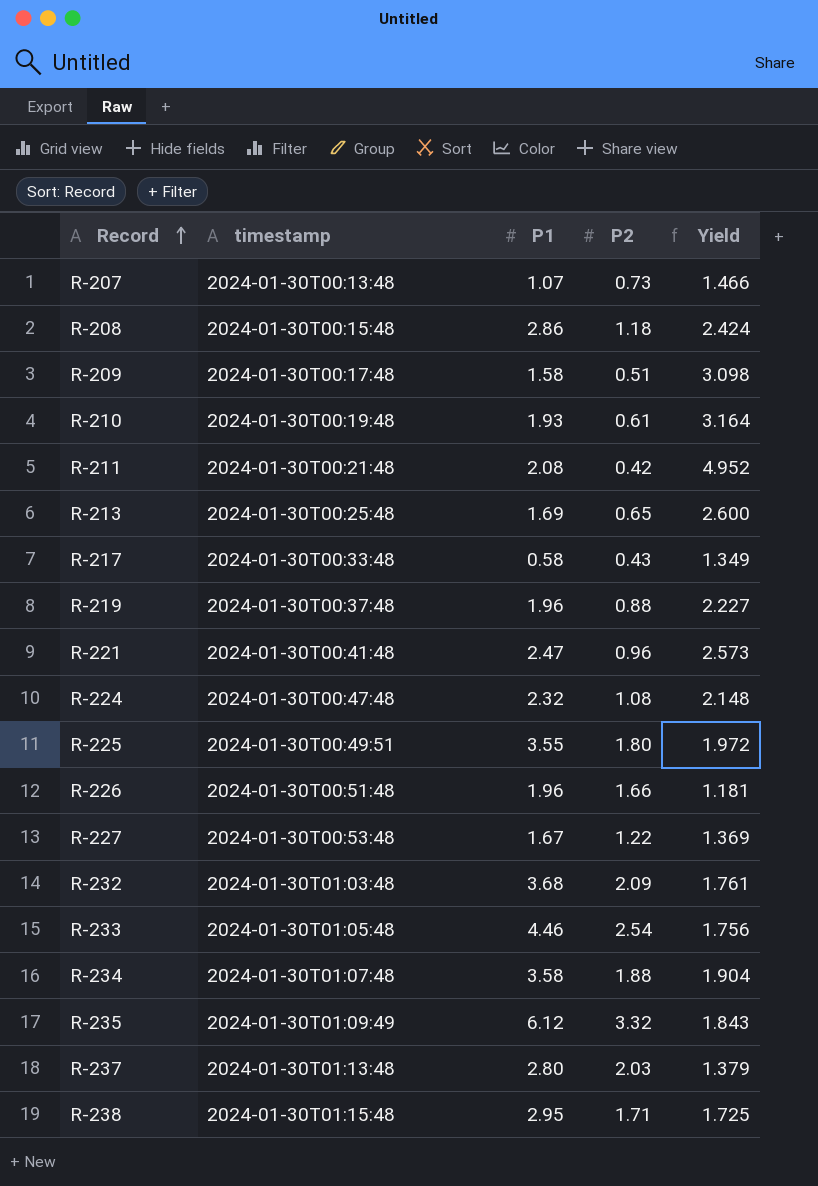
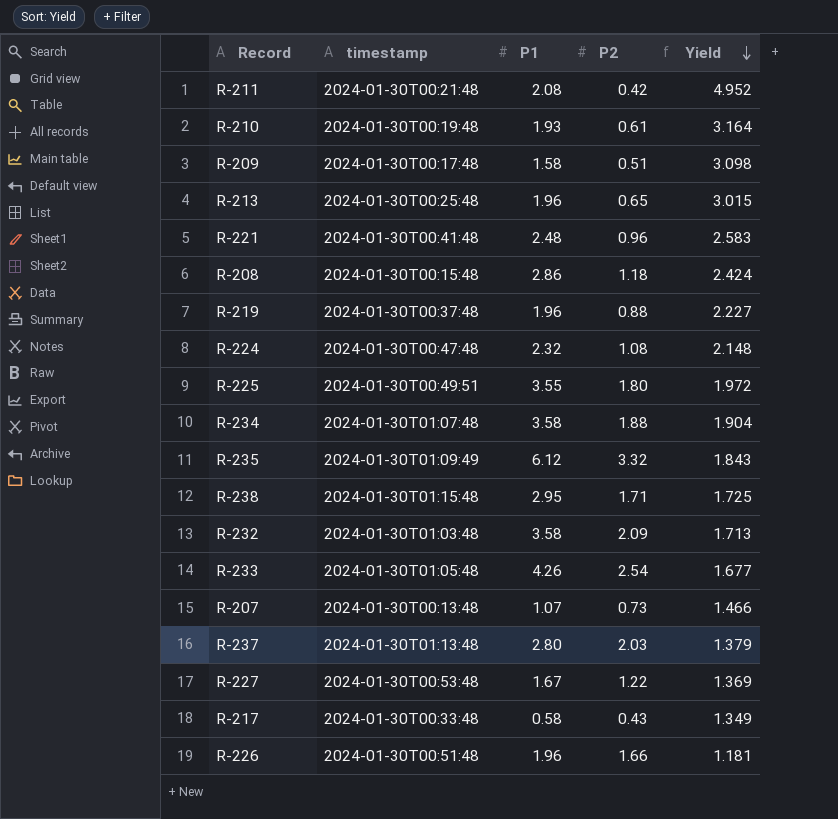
row order: Record ascending -> Yield descending
R-213 | P1: 1.69 -> 1.96
R-213 | Yield: 2.600 -> 3.015
R-221 | P1: 2.47 -> 2.48
R-221 | Yield: 2.573 -> 2.583
R-232 | P1: 3.68 -> 3.58
R-232 | Yield: 1.761 -> 1.713
R-233 | P1: 4.46 -> 4.26
R-233 | Yield: 1.756 -> 1.677

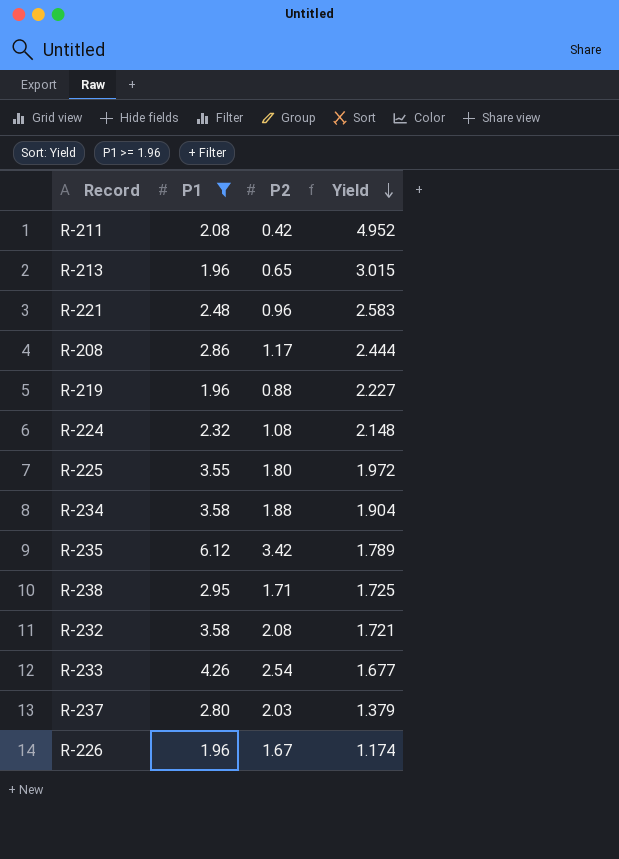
filter: none -> P1 >= 1.96
column timestamp | position: 2 -> none
R-208 | P2: 1.18 -> 1.17
R-208 | Yield: 2.424 -> 2.444
R-235 | P2: 3.32 -> 3.42
R-235 | Yield: 1.843 -> 1.789
R-232 | P2: 2.09 -> 2.08
R-232 | Yield: 1.713 -> 1.721
R-226 | P2: 1.66 -> 1.67
R-226 | Yield: 1.181 -> 1.174

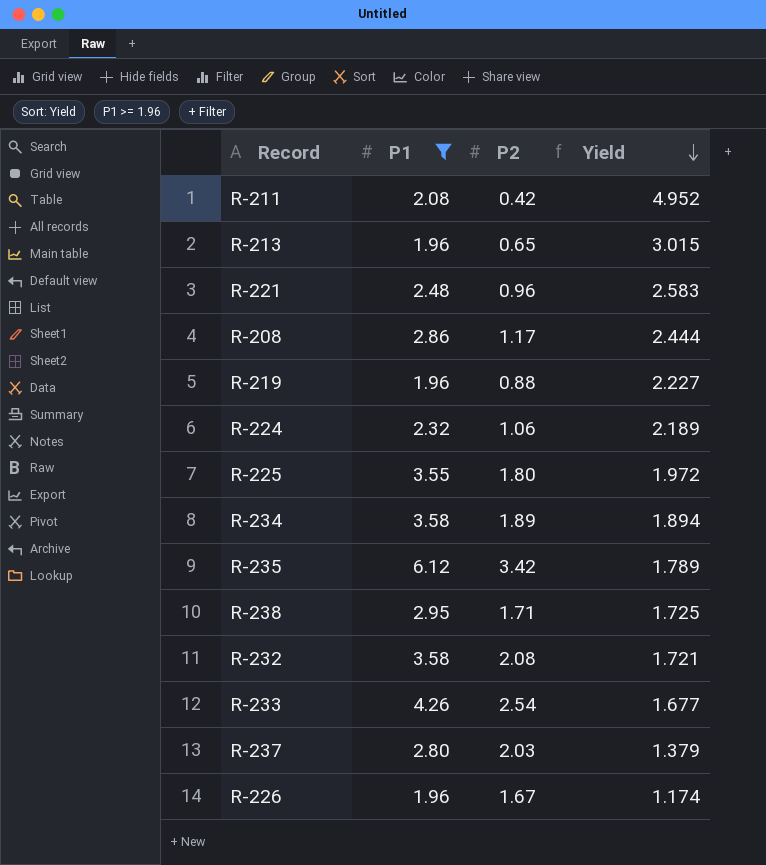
R-224 | P2: 1.08 -> 1.06
R-224 | Yield: 2.148 -> 2.189
R-234 | P2: 1.88 -> 1.89
R-234 | Yield: 1.904 -> 1.894

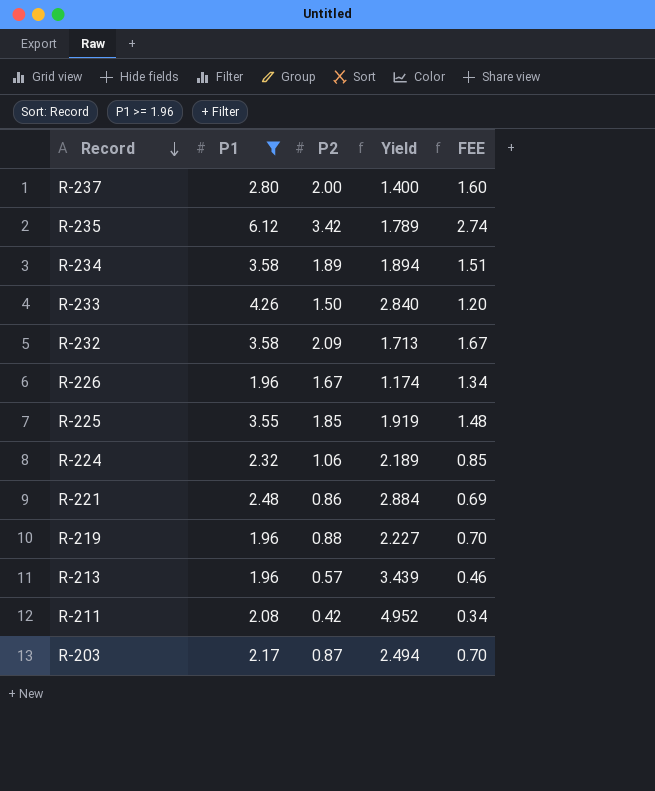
row order: Yield descending -> Record descending
column FEE | formula: none -> [P2] * 0.8
row R-208: 2.86 | 1.17 | 2.444 -> none
row R-238: 2.95 | 1.71 | 1.725 -> none
R-237 | P2: 2.03 -> 2.00
R-237 | Yield: 1.379 -> 1.400
R-233 | P2: 2.54 -> 1.50
R-233 | Yield: 1.677 -> 2.840
R-232 | P2: 2.08 -> 2.09
R-232 | Yield: 1.721 -> 1.713
R-225 | P2: 1.80 -> 1.85
R-225 | Yield: 1.972 -> 1.919
R-221 | P2: 0.96 -> 0.86
R-221 | Yield: 2.583 -> 2.884
R-213 | P2: 0.65 -> 0.57
R-213 | Yield: 3.015 -> 3.439
row R-203: none -> 2.17 | 0.87 | 2.494 | 0.70

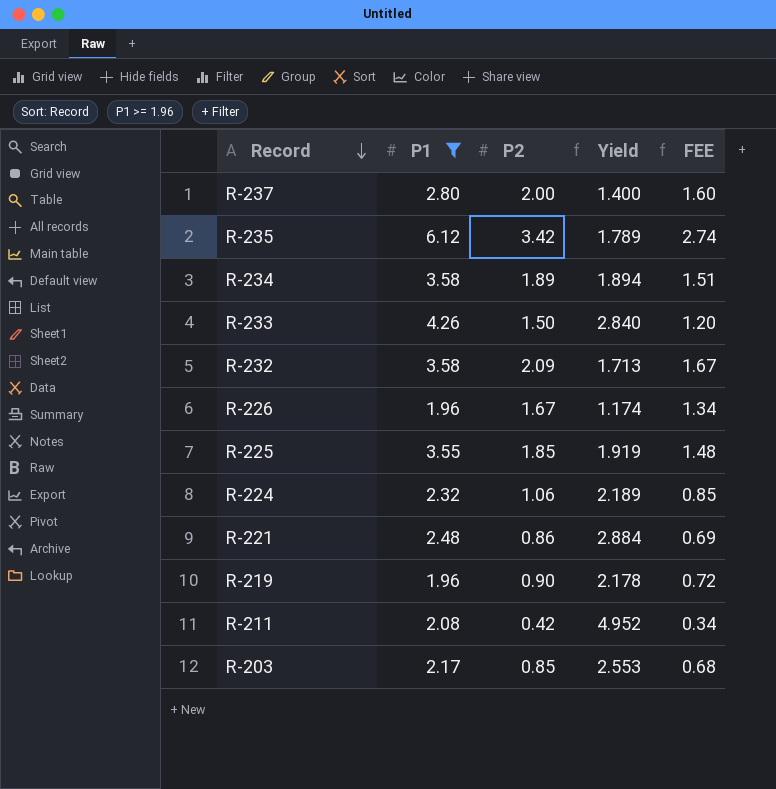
row R-213: 1.96 | 0.57 | 3.439 | 0.46 -> none
R-219 | P2: 0.88 -> 0.90
R-219 | Yield: 2.227 -> 2.178
R-219 | FEE: 0.70 -> 0.72
R-203 | P2: 0.87 -> 0.85
R-203 | Yield: 2.494 -> 2.553
R-203 | FEE: 0.70 -> 0.68

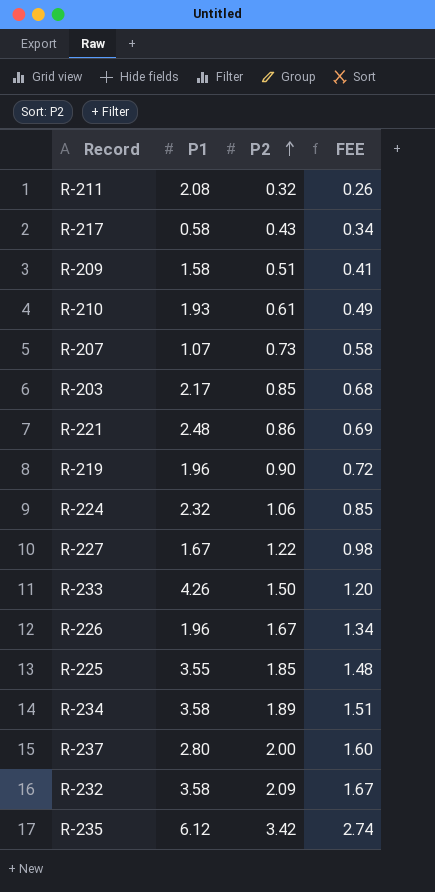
filter: P1 >= 1.96 -> none
row order: Record descending -> P2 ascending
column Yield | formula: [P1] / [P2] -> none
R-211 | P2: 0.42 -> 0.32
R-211 | FEE: 0.34 -> 0.26

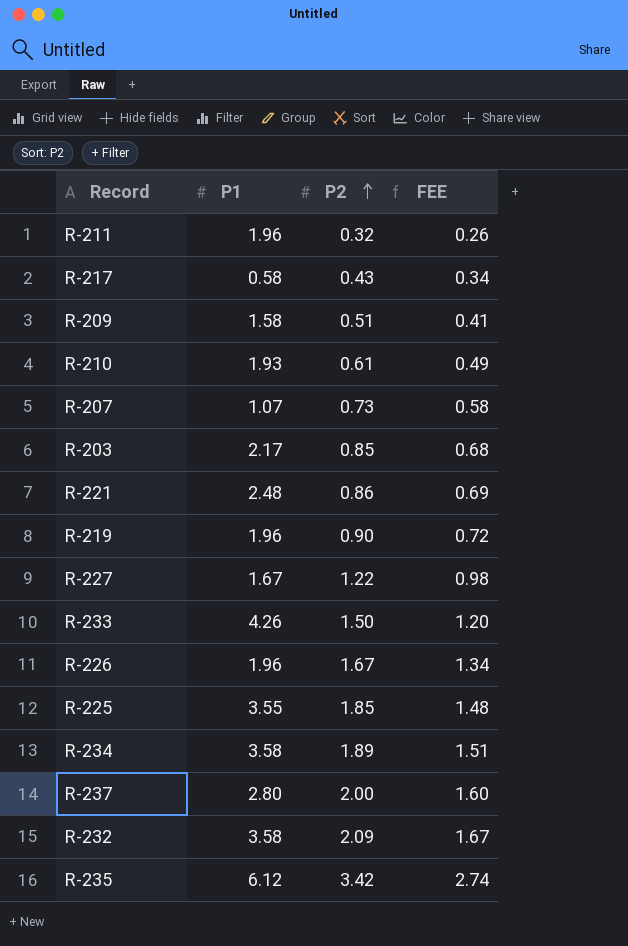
row R-224: 2.32 | 1.06 | 0.85 -> none
R-211 | P1: 2.08 -> 1.96

